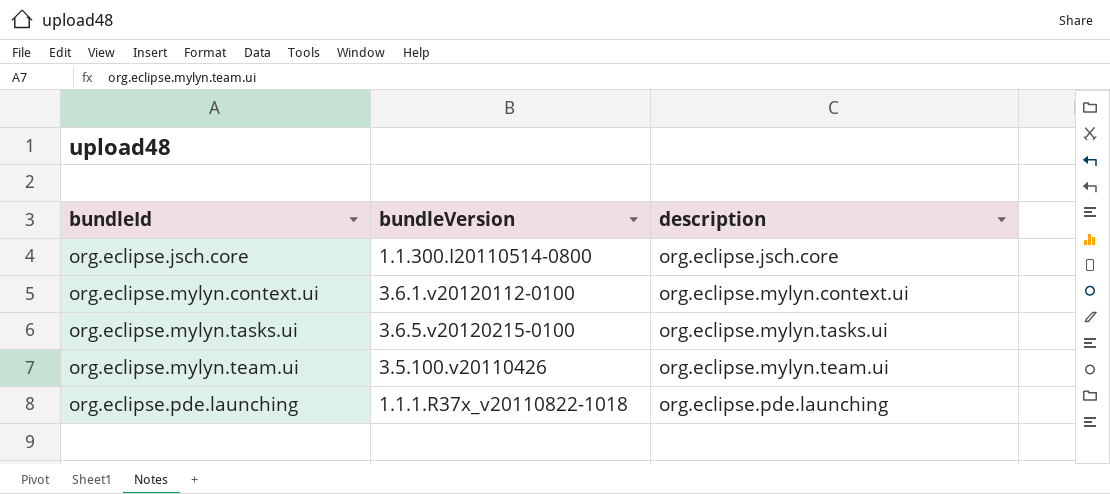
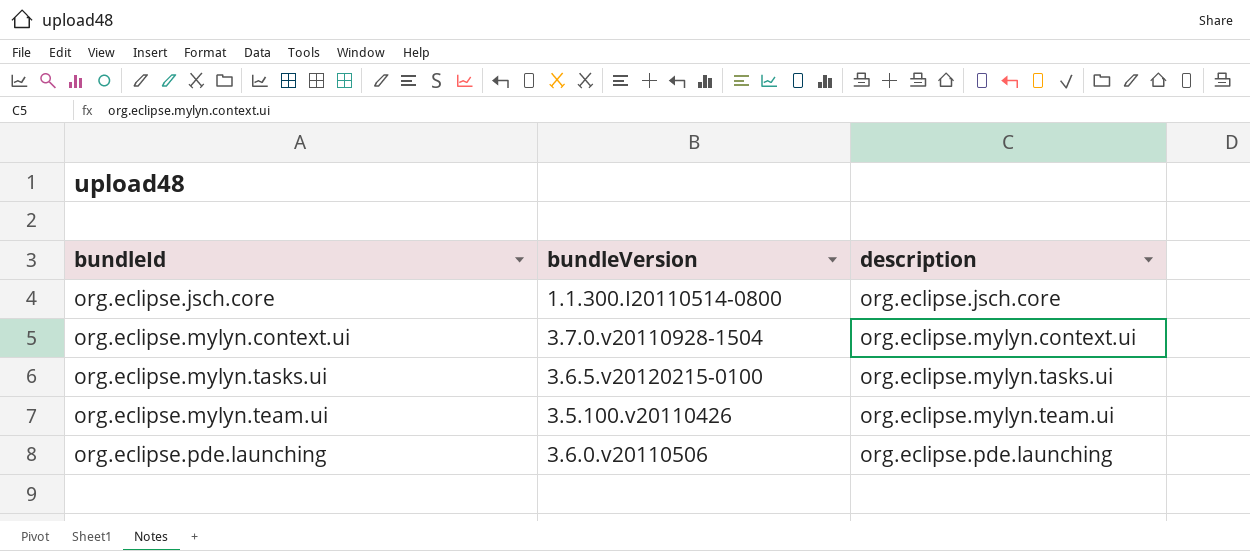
org.eclipse.mylyn.context.ui | bundleVersion: 3.6.1.v20120112-0100 -> 3.7.0.v20110928-1504
org.eclipse.pde.launching | bundleVersion: 1.1.1.R37x_v20110822-1018 -> 3.6.0.v20110506

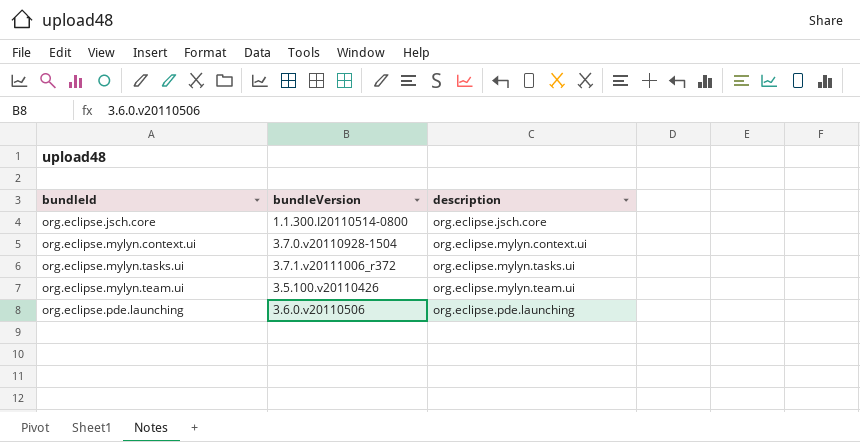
org.eclipse.mylyn.tasks.ui | bundleVersion: 3.6.5.v20120215-0100 -> 3.7.1.v20111006_r372

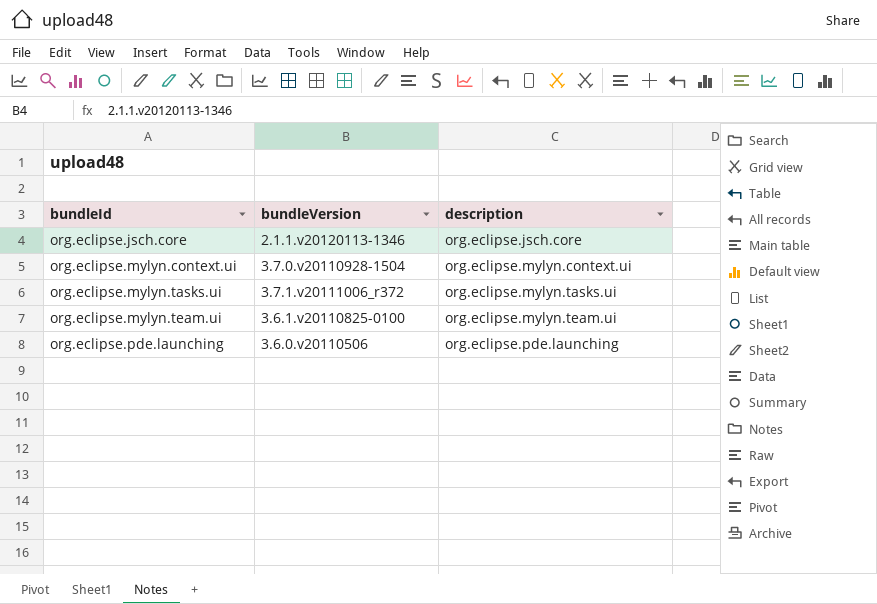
org.eclipse.jsch.core | bundleVersion: 1.1.300.I20110514-0800 -> 2.1.1.v20120113-1346
org.eclipse.mylyn.team.ui | bundleVersion: 3.5.100.v20110426 -> 3.6.1.v20110825-0100

